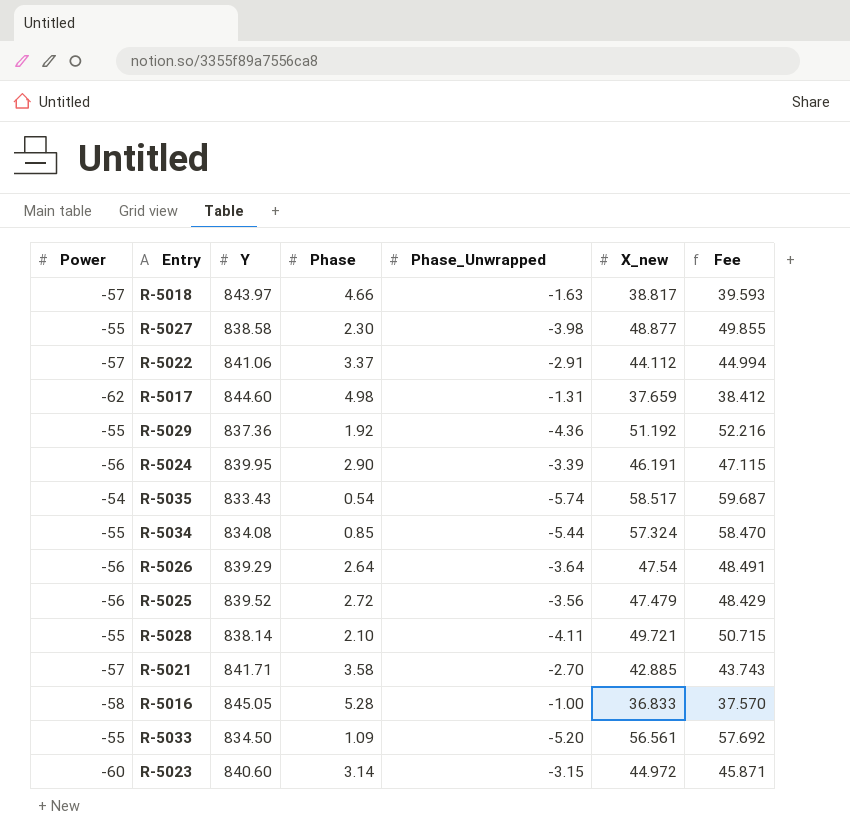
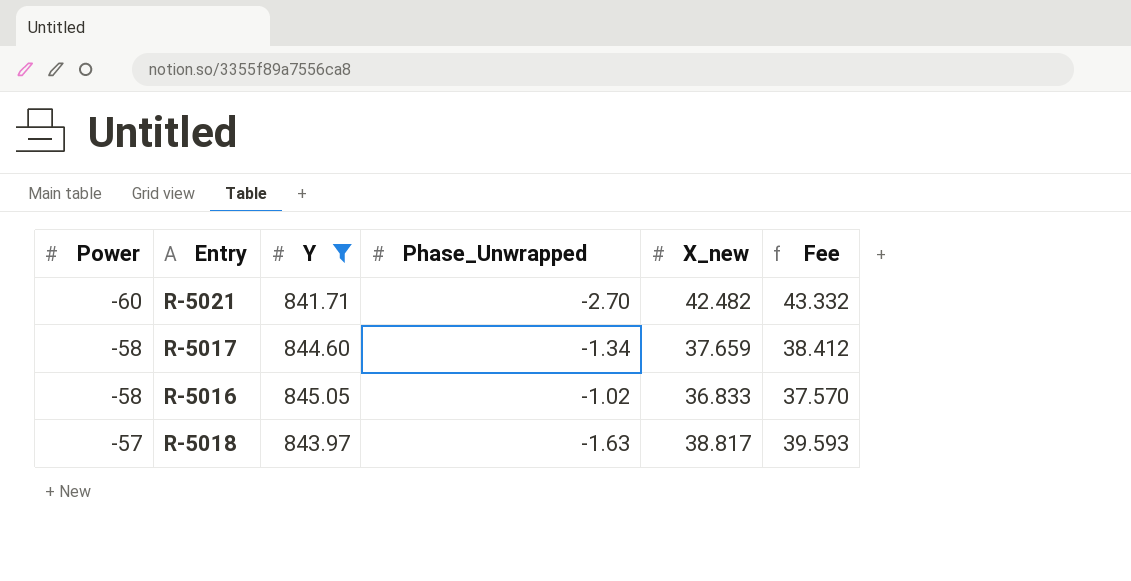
filter: none -> Y >= 841.71
row order: none -> Power ascending
column Phase | position: 4 -> none
R-5021 | Power: -57 -> -60
R-5021 | X_new: 42.885 -> 42.482
R-5021 | Fee: 43.743 -> 43.332
R-5017 | Power: -62 -> -58
R-5017 | Phase_Unwrapped: -1.31 -> -1.34
R-5016 | Phase_Unwrapped: -1.00 -> -1.02

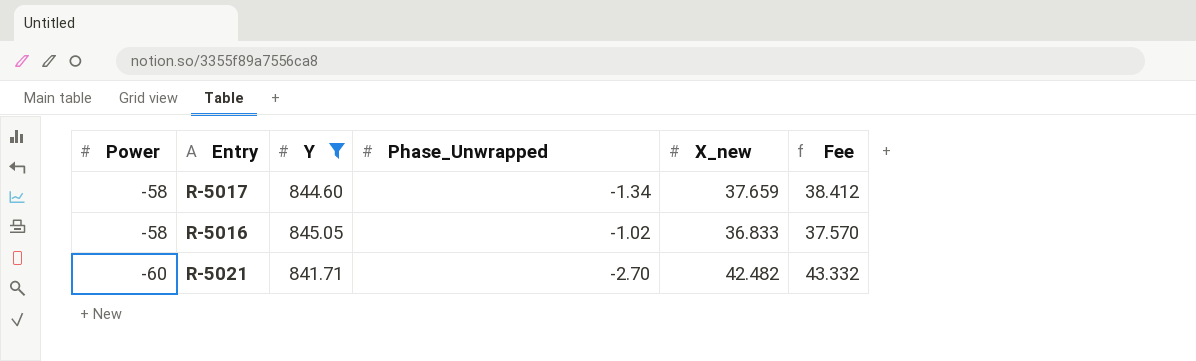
row order: Power ascending -> Power descending
row R-5018: -57 | 843.97 | -1.63 | 38.817 | 39.593 -> none

